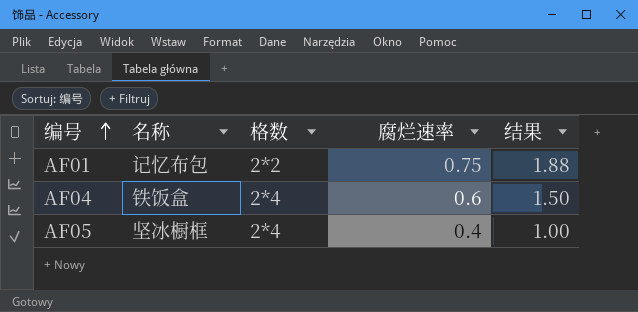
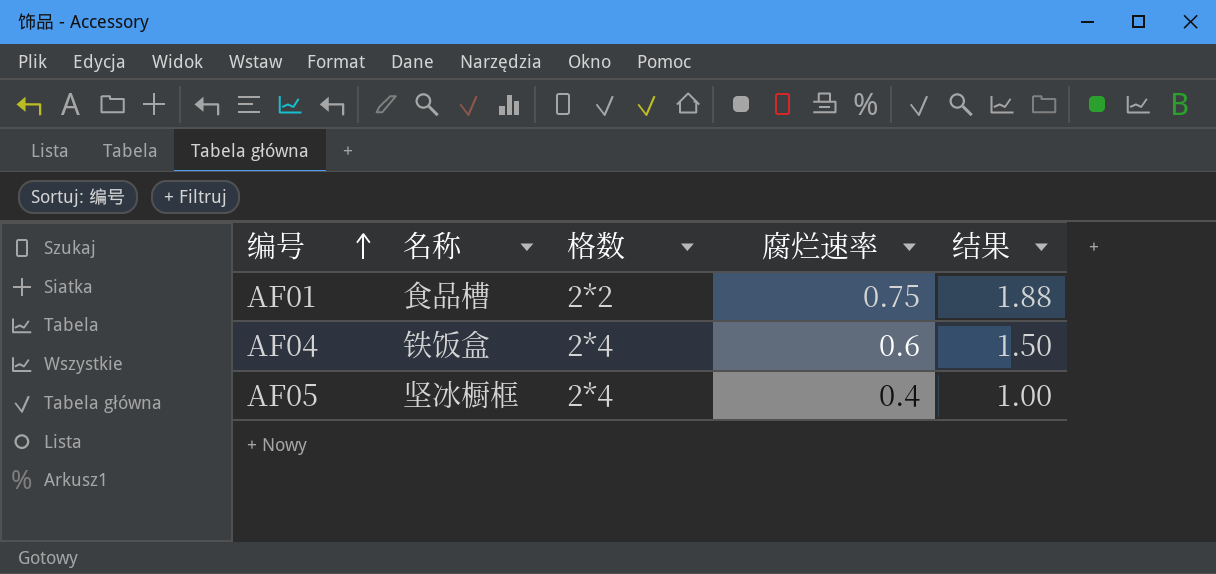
AF01 | 名称: 记忆布包 -> 食品槽

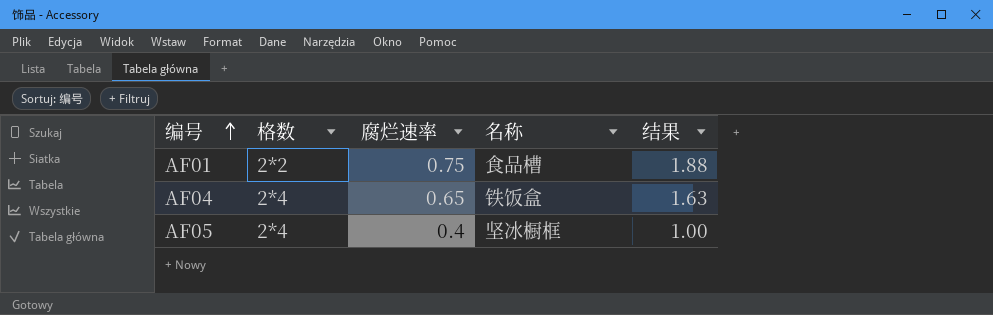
column 名称 | position: 2 -> 4
AF04 | 腐烂速率: 0.6 -> 0.65
AF04 | 结果: 1.50 -> 1.63

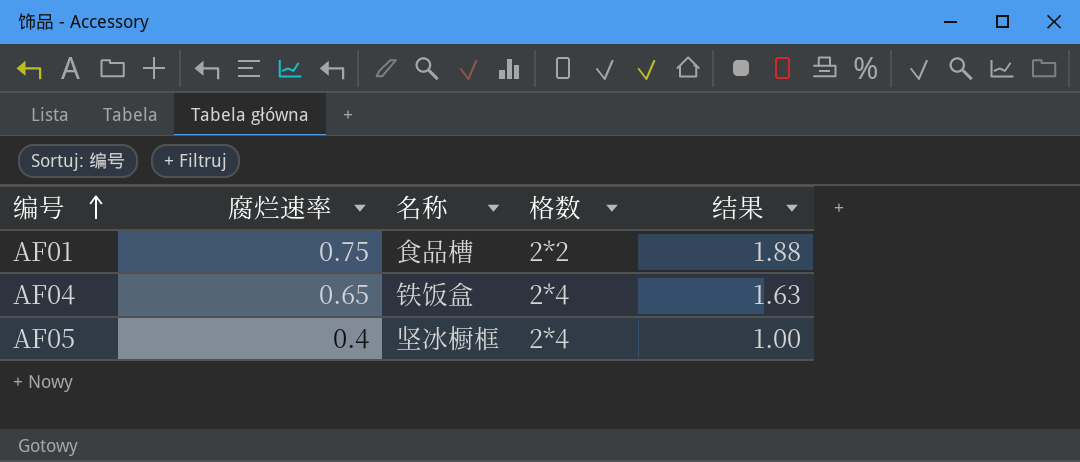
column 格数 | position: 2 -> 4

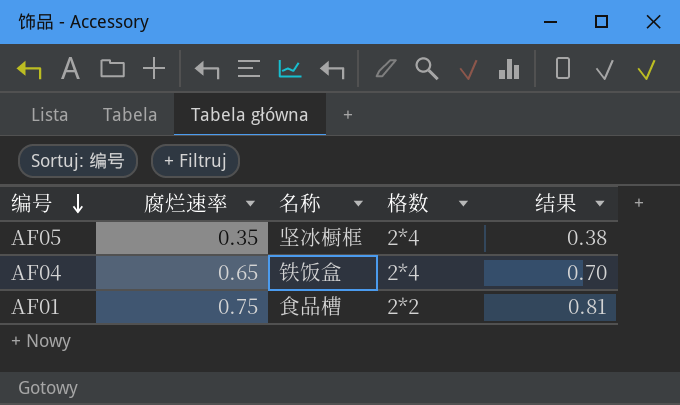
row order: 编号 ascending -> 编号 descending
column 结果 | formula: [腐烂速率] * 2.5 -> [腐烂速率] * 1.08
AF05 | 腐烂速率: 0.4 -> 0.35

